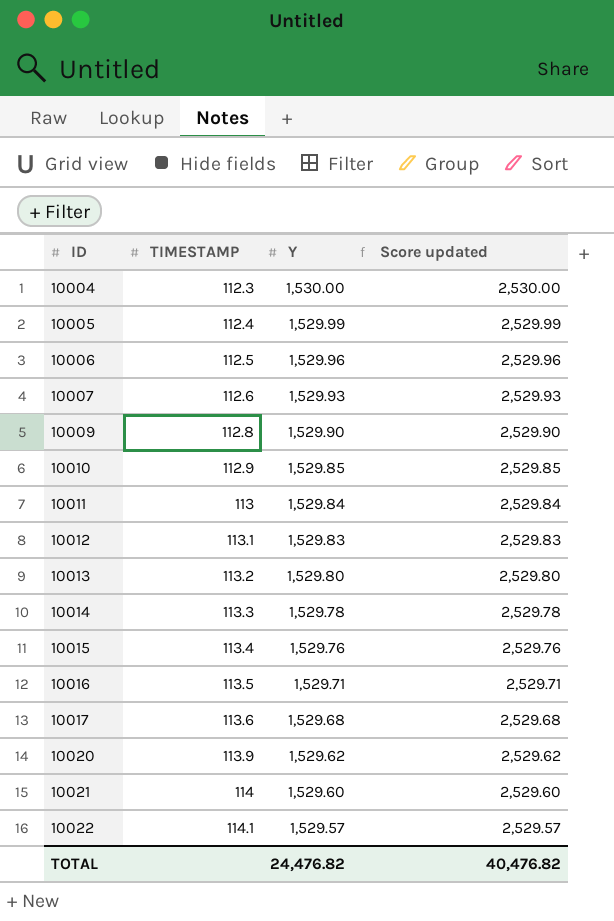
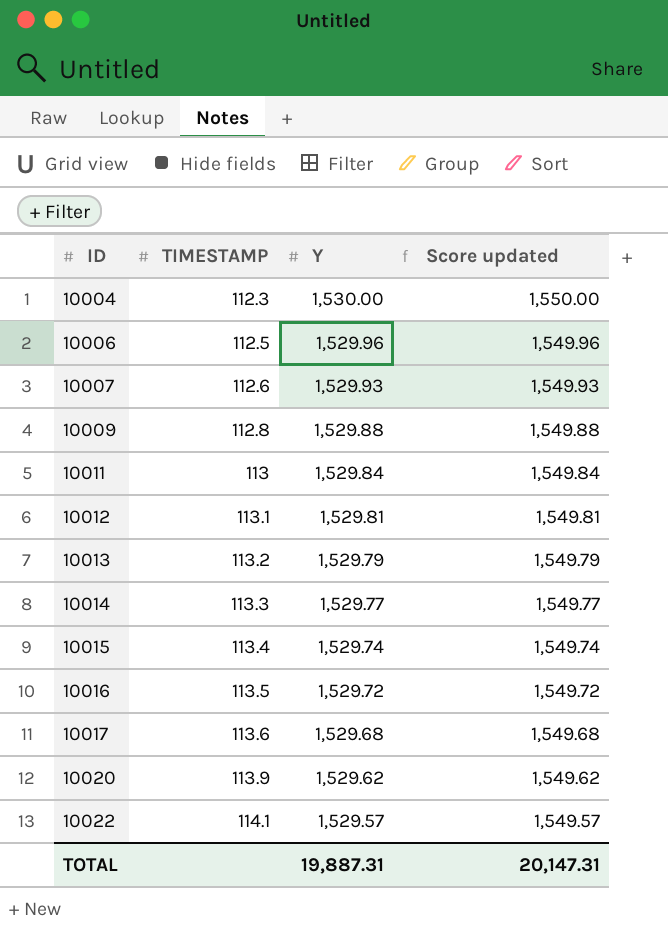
column Score updated | formula: [Y] + 1000 -> [Y] + 20
row 10005: 112.4 | 1,529.99 | 2,529.99 -> none
row 10010: 112.9 | 1,529.85 | 2,529.85 -> none
row 10021: 114 | 1,529.60 | 2,529.60 -> none
10009 | Y: 1,529.90 -> 1,529.88
10012 | Y: 1,529.83 -> 1,529.81
10013 | Y: 1,529.80 -> 1,529.79
10014 | Y: 1,529.78 -> 1,529.77
10015 | Y: 1,529.76 -> 1,529.74
10016 | Y: 1,529.71 -> 1,529.72
TOTAL | Y: 24,476.82 -> 19,887.31
TOTAL | Score updated: 40,476.82 -> 20,147.31

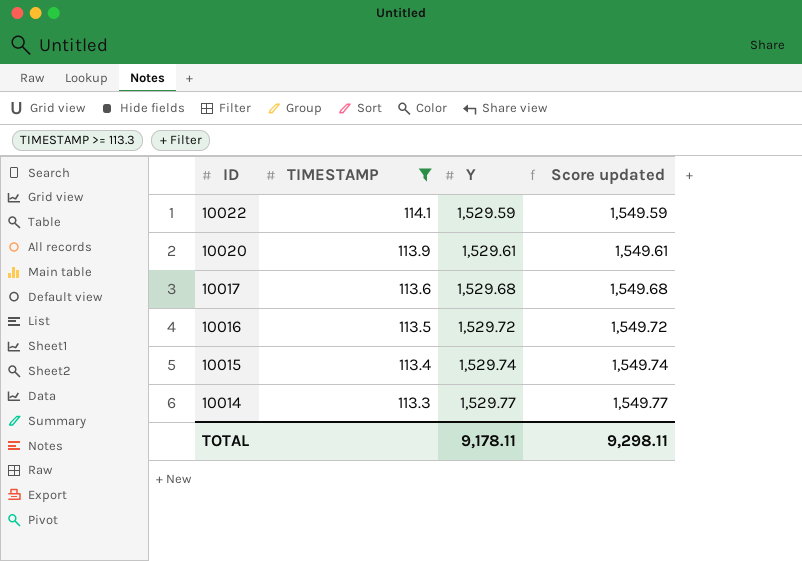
filter: none -> TIMESTAMP >= 113.3
row order: ID ascending -> ID descending
10022 | Y: 1,529.57 -> 1,529.59
10022 | Score updated: 1,549.57 -> 1,549.59
10020 | Y: 1,529.62 -> 1,529.61
10020 | Score updated: 1,549.62 -> 1,549.61
TOTAL | Y: 19,887.31 -> 9,178.11
TOTAL | Score updated: 20,147.31 -> 9,298.11

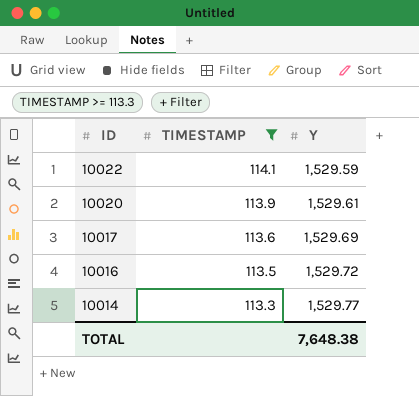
column Score updated | formula: [Y] + 20 -> none
row 10015: 113.4 | 1,529.74 | 1,549.74 -> none
10017 | Y: 1,529.68 -> 1,529.69
TOTAL | Y: 9,178.11 -> 7,648.38

